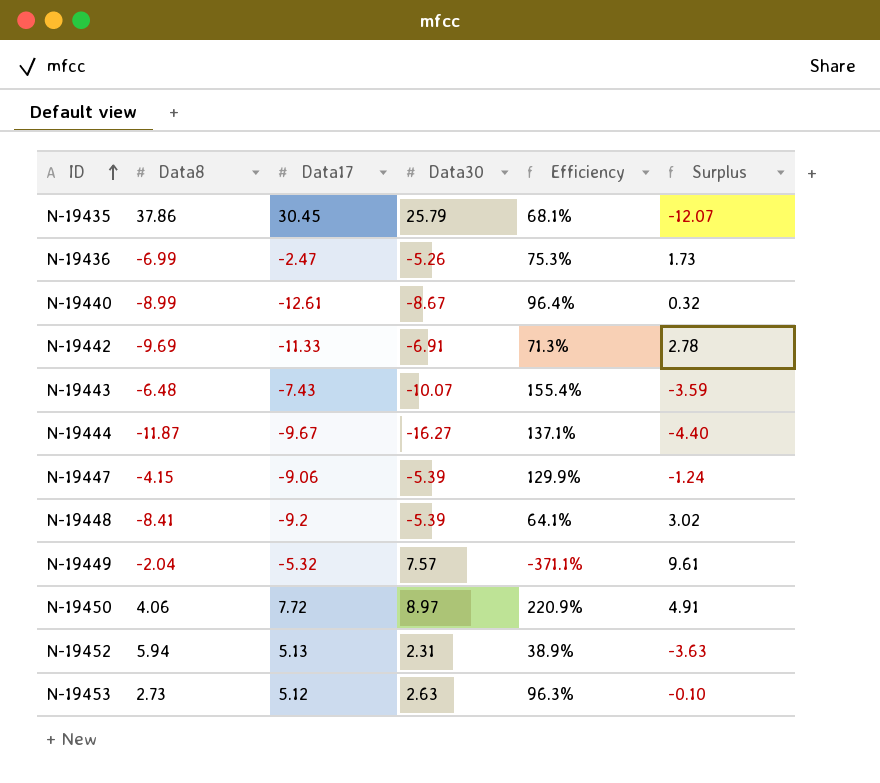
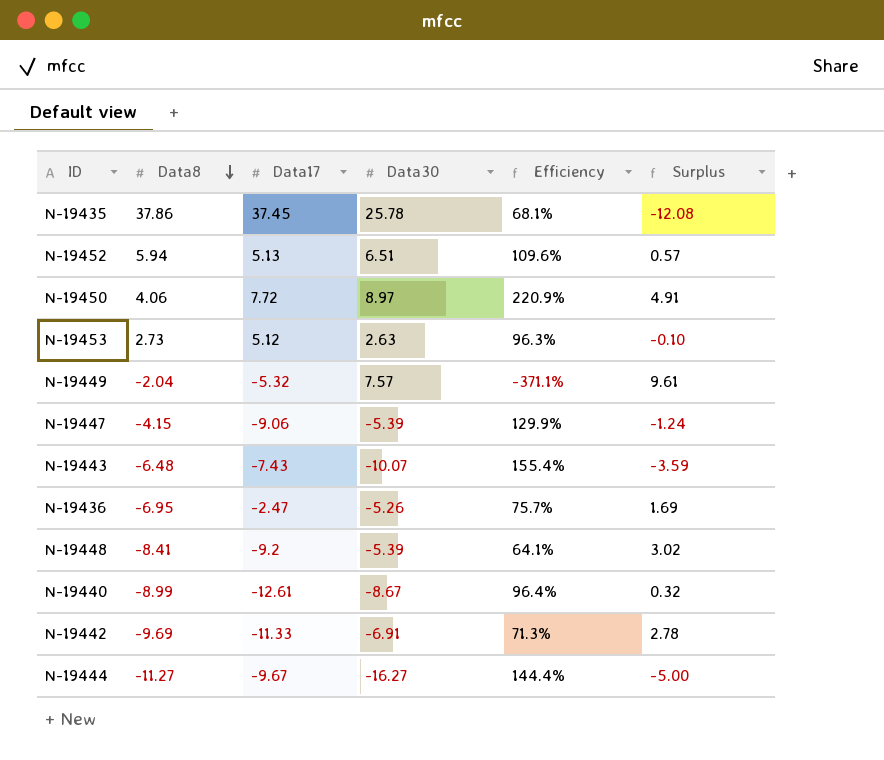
row order: ID ascending -> Data8 descending
N-19435 | Data17: 30.45 -> 37.45
N-19435 | Data30: 25.79 -> 25.78
N-19435 | Surplus: -12.07 -> -12.08
N-19452 | Data30: 2.31 -> 6.51
N-19452 | Efficiency: 38.9% -> 109.6%
N-19452 | Surplus: -3.63 -> 0.57
N-19436 | Data8: -6.99 -> -6.95
N-19436 | Efficiency: 75.3% -> 75.7%
N-19436 | Surplus: 1.73 -> 1.69
N-19444 | Data8: -11.87 -> -11.27
N-19444 | Efficiency: 137.1% -> 144.4%
N-19444 | Surplus: -4.40 -> -5.00

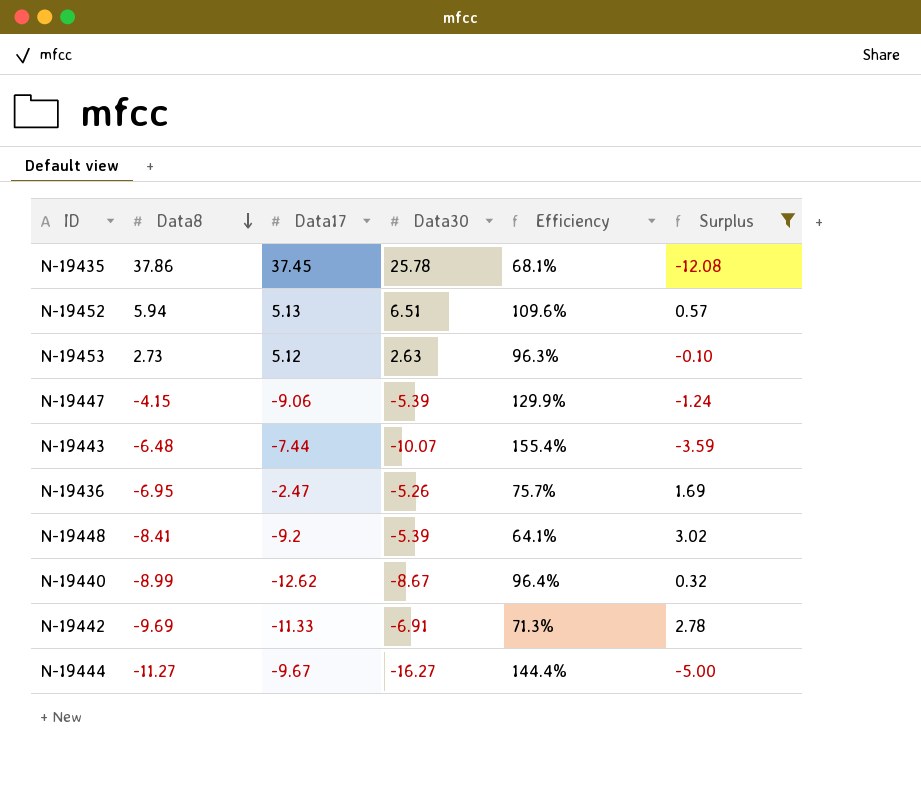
filter: none -> Surplus <= 3.02
N-19443 | Data17: -7.43 -> -7.44
N-19440 | Data17: -12.61 -> -12.62

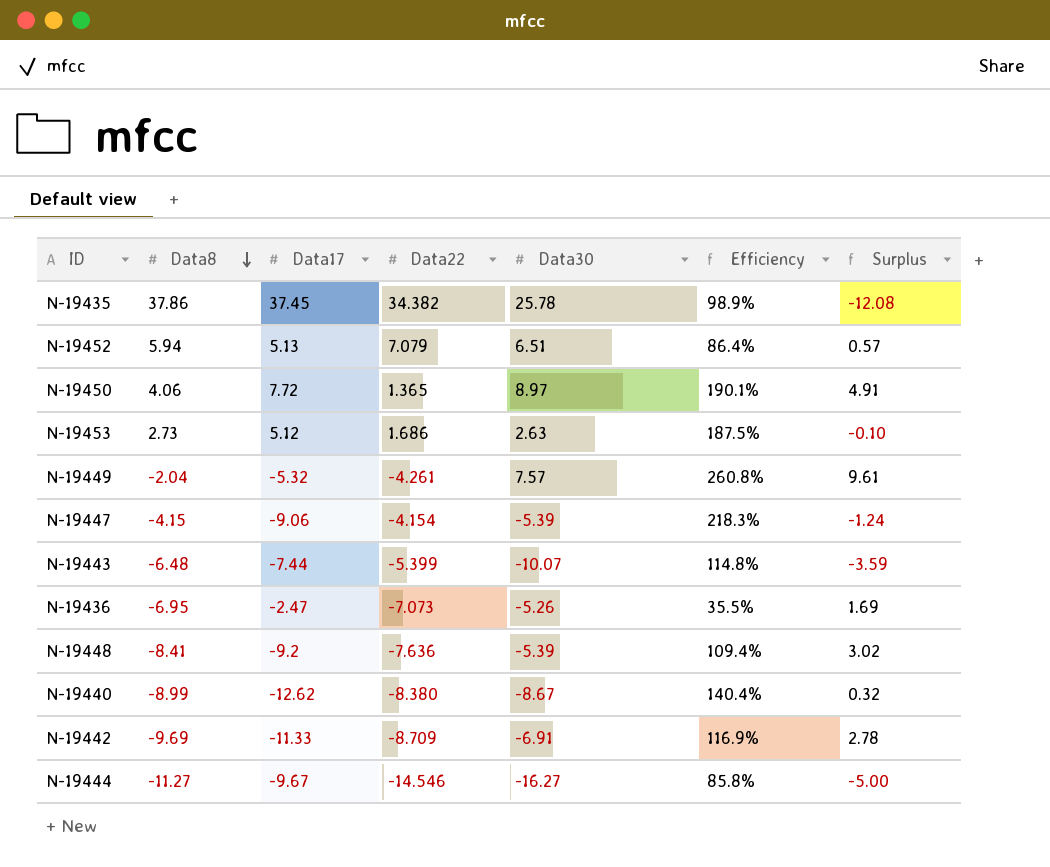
filter: Surplus <= 3.02 -> none
column Data22 | position: none -> 4
column Efficiency | formula: [Data30] / [Data8] -> [Data17] / [Data8]

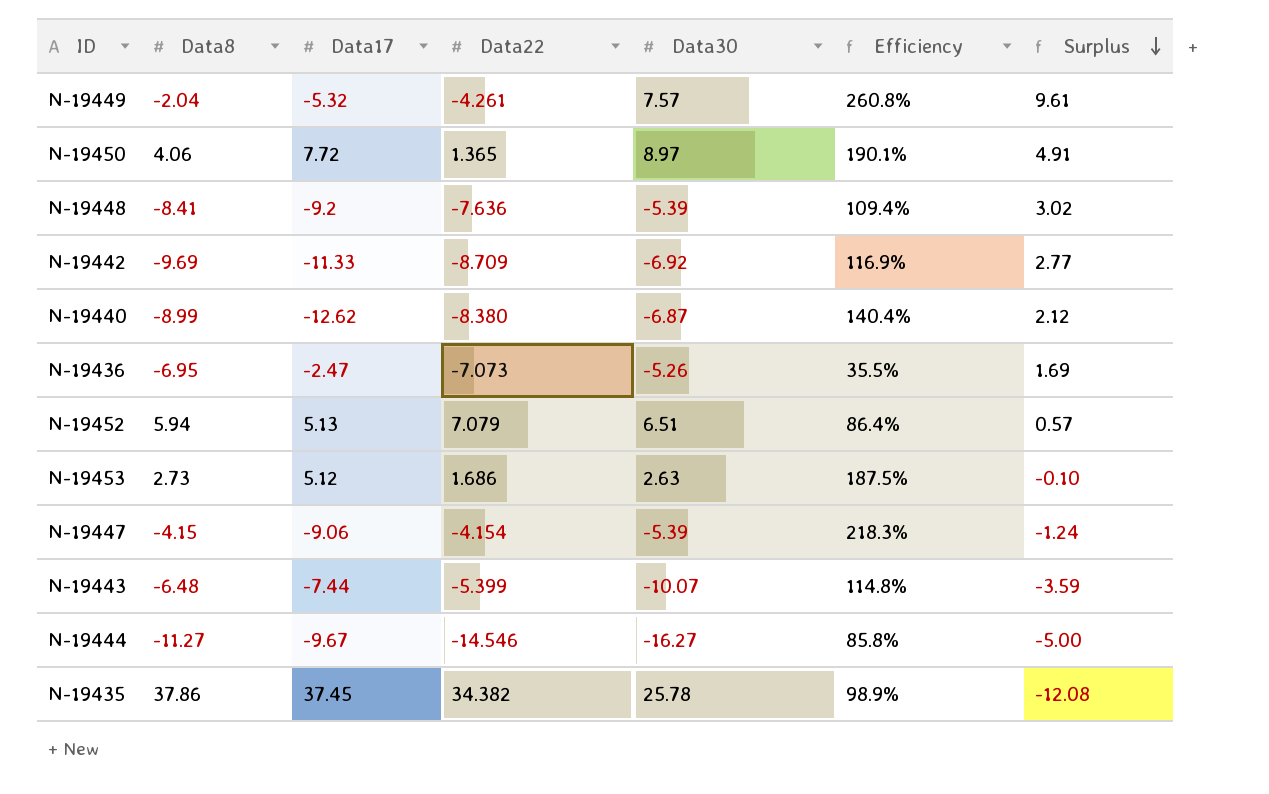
row order: Data8 descending -> Surplus descending
N-19442 | Data30: -6.91 -> -6.92
N-19442 | Surplus: 2.78 -> 2.77
N-19440 | Data30: -8.67 -> -6.87
N-19440 | Surplus: 0.32 -> 2.12

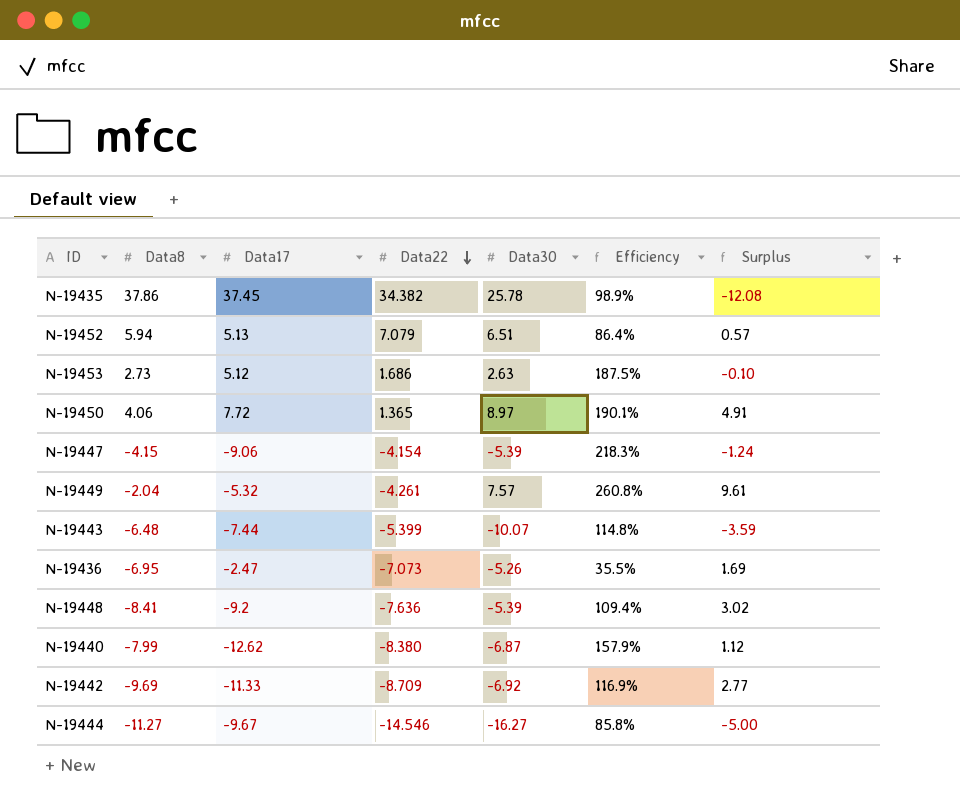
row order: Surplus descending -> Data22 descending
N-19440 | Data8: -8.99 -> -7.99
N-19440 | Efficiency: 140.4% -> 157.9%
N-19440 | Surplus: 2.12 -> 1.12

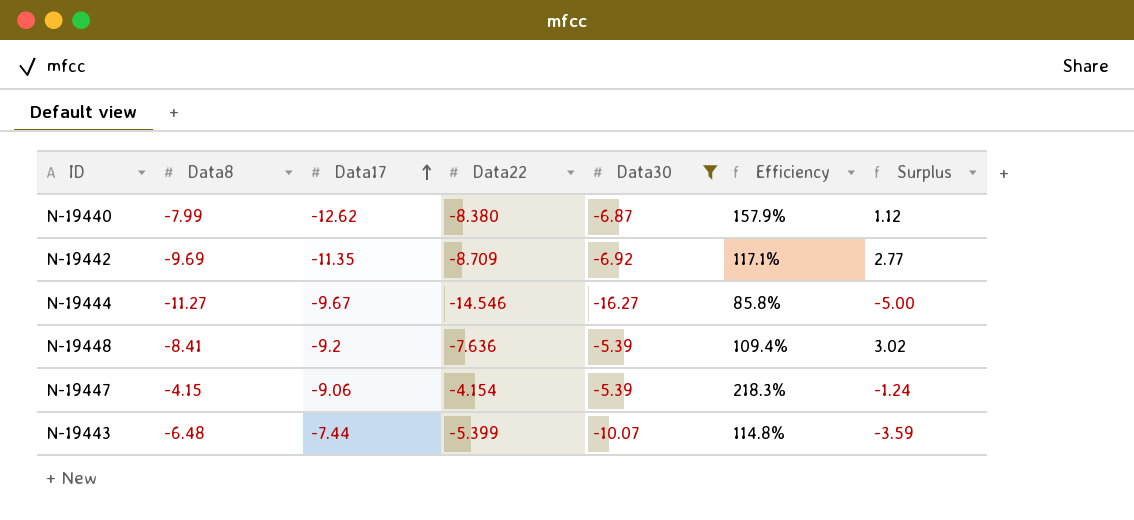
filter: none -> Data30 <= -5.39
row order: Data22 descending -> Data17 ascending
N-19442 | Data17: -11.33 -> -11.35
N-19442 | Efficiency: 116.9% -> 117.1%

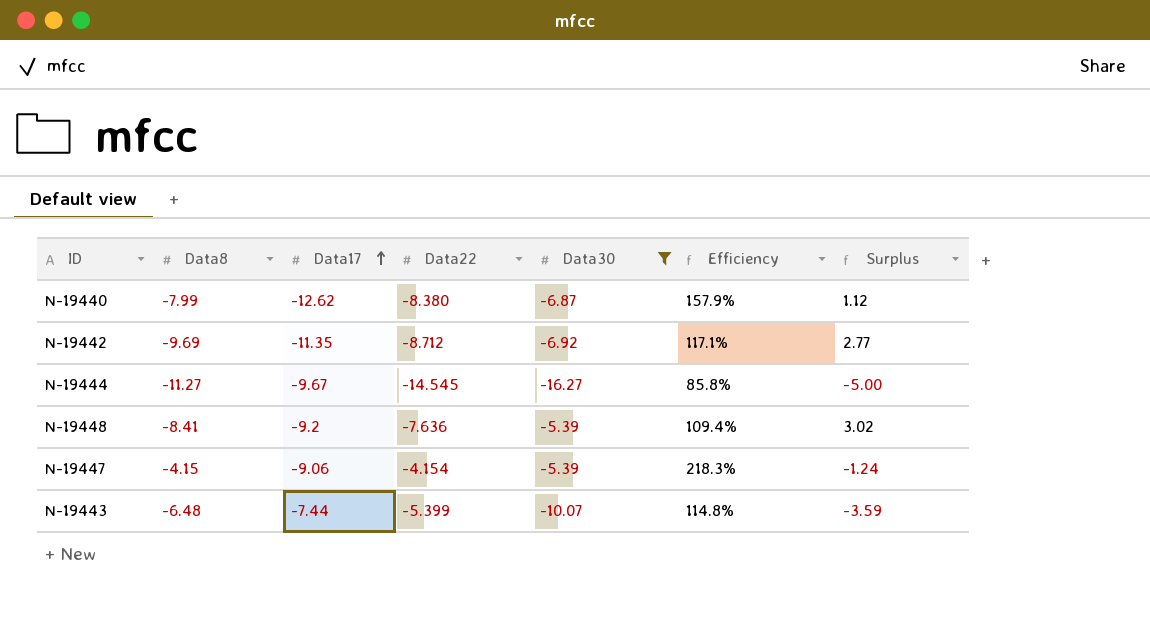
N-19442 | Data22: -8.709 -> -8.712
N-19444 | Data22: -14.546 -> -14.545

